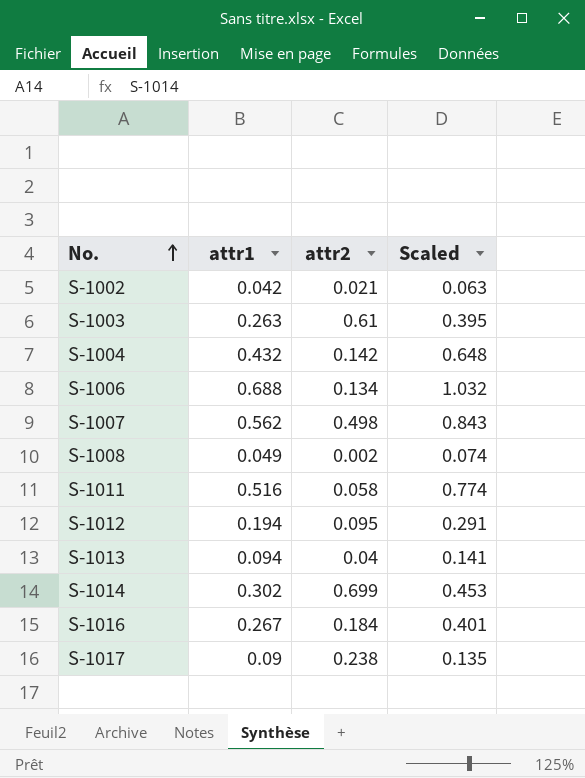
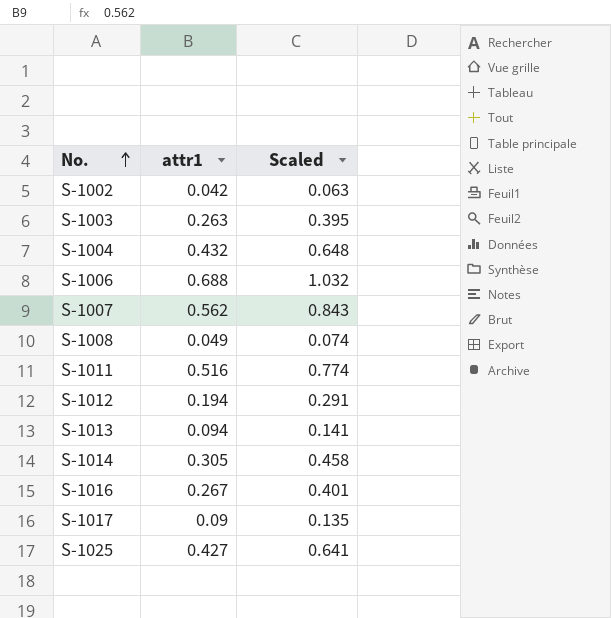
column attr2 | position: 3 -> none
S-1014 | attr1: 0.302 -> 0.305
S-1014 | Scaled: 0.453 -> 0.458
row S-1025: none -> 0.427 | 0.641

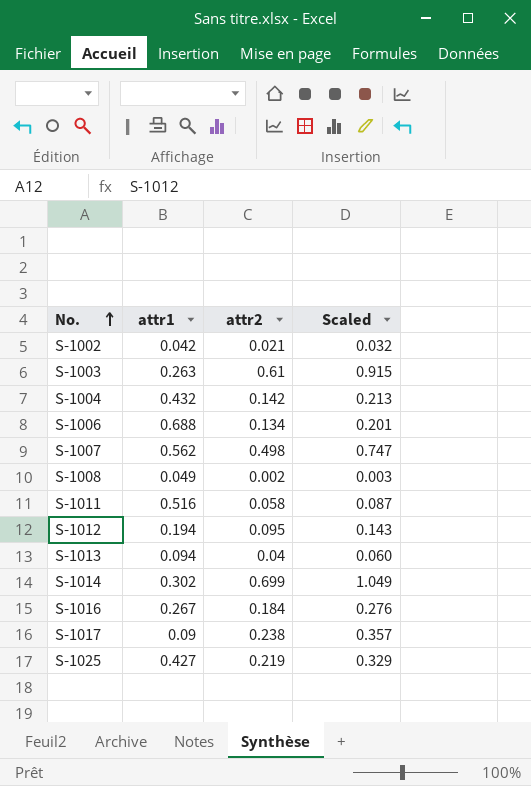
column attr2 | position: none -> 3
column Scaled | formula: [attr1] * 1.5 -> [attr2] * 1.5
S-1014 | attr1: 0.305 -> 0.302

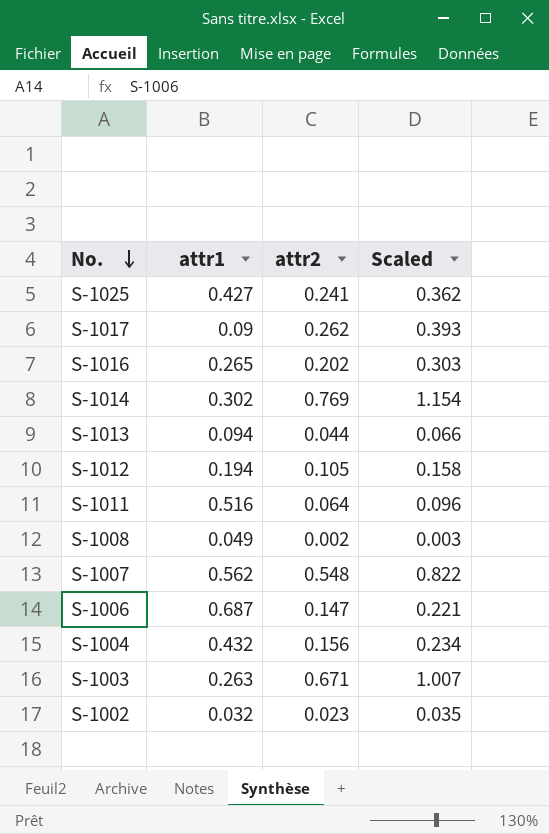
row order: No. ascending -> No. descending
S-1025 | attr2: 0.219 -> 0.241
S-1025 | Scaled: 0.329 -> 0.362
S-1017 | attr2: 0.238 -> 0.262
S-1017 | Scaled: 0.357 -> 0.393
S-1016 | attr1: 0.267 -> 0.265
S-1016 | attr2: 0.184 -> 0.202
S-1016 | Scaled: 0.276 -> 0.303
S-1014 | attr2: 0.699 -> 0.769
S-1014 | Scaled: 1.049 -> 1.154
S-1013 | attr2: 0.04 -> 0.044
S-1013 | Scaled: 0.060 -> 0.066
S-1012 | attr2: 0.095 -> 0.105
S-1012 | Scaled: 0.143 -> 0.158
S-1011 | attr2: 0.058 -> 0.064
S-1011 | Scaled: 0.087 -> 0.096
S-1007 | attr2: 0.498 -> 0.548
S-1007 | Scaled: 0.747 -> 0.822
S-1006 | attr1: 0.688 -> 0.687
S-1006 | attr2: 0.134 -> 0.147
S-1006 | Scaled: 0.201 -> 0.221
S-1004 | attr2: 0.142 -> 0.156
S-1004 | Scaled: 0.213 -> 0.234
S-1003 | attr2: 0.61 -> 0.671
S-1003 | Scaled: 0.915 -> 1.007
S-1002 | attr1: 0.042 -> 0.032
S-1002 | attr2: 0.021 -> 0.023
S-1002 | Scaled: 0.032 -> 0.035

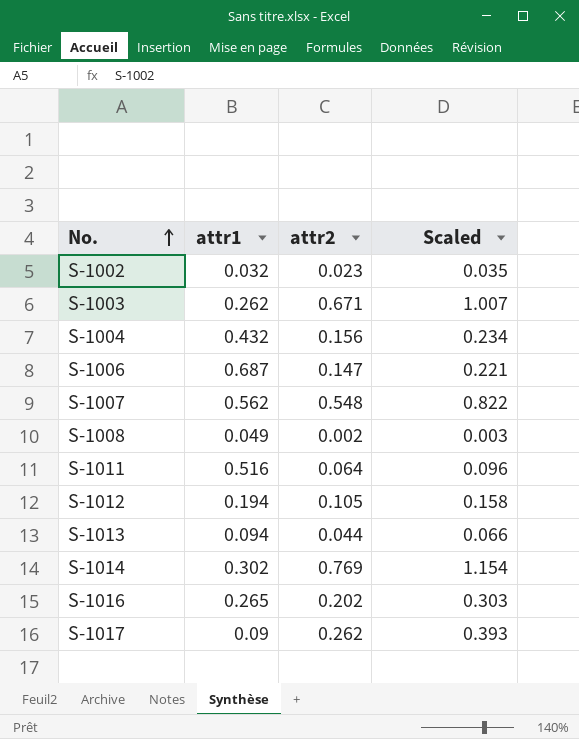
row order: No. descending -> No. ascending
row S-1025: 0.427 | 0.241 | 0.362 -> none
S-1003 | attr1: 0.263 -> 0.262

